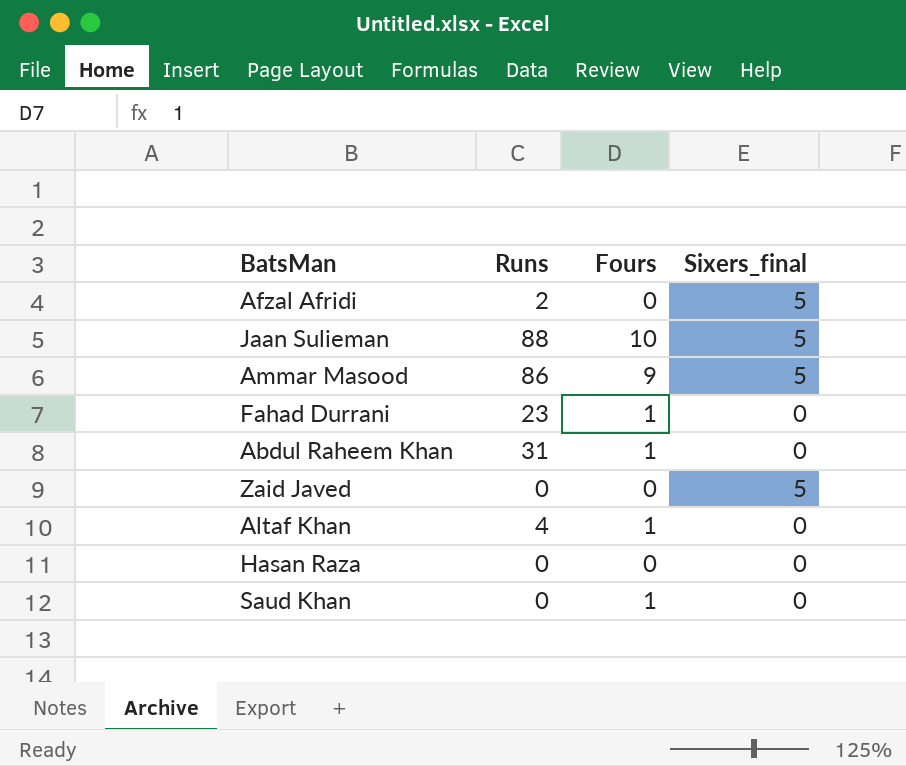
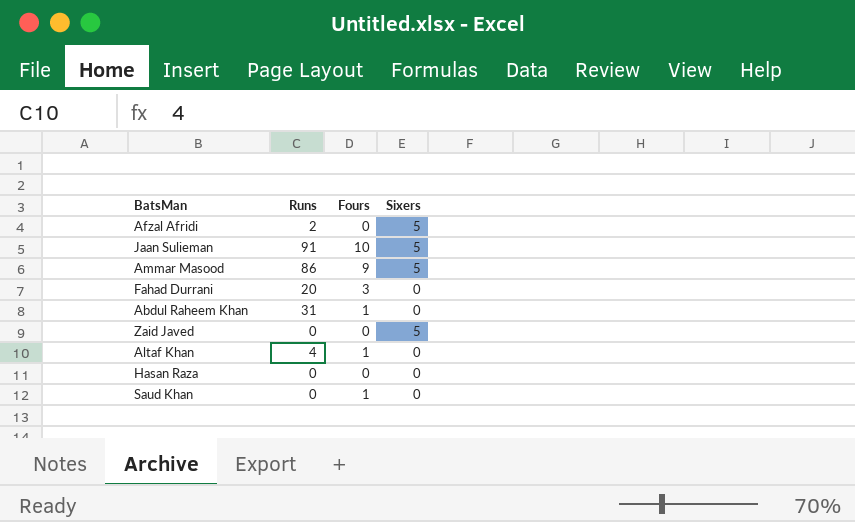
column name: Sixers_final -> Sixers
Jaan Sulieman | Runs: 88 -> 91
Fahad Durrani | Runs: 23 -> 20
Fahad Durrani | Fours: 1 -> 3

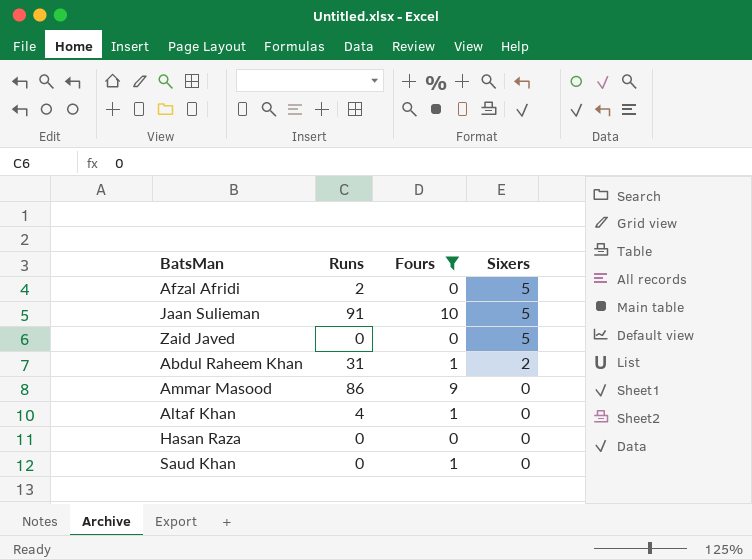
filter: none -> Fours != 3
row order: none -> Sixers descending
Abdul Raheem Khan | Sixers: 0 -> 2
Ammar Masood | Sixers: 5 -> 0

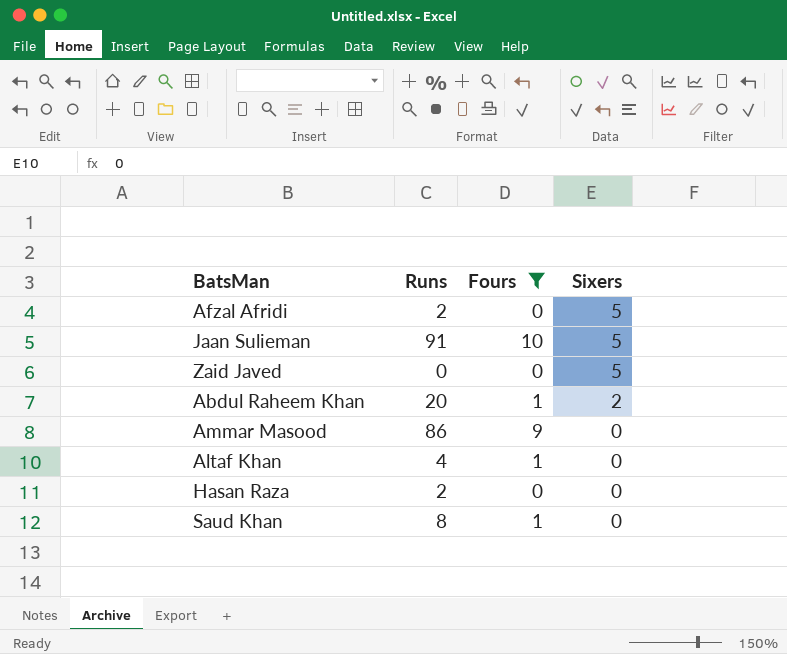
Abdul Raheem Khan | Runs: 31 -> 20
Hasan Raza | Runs: 0 -> 2
Saud Khan | Runs: 0 -> 8

